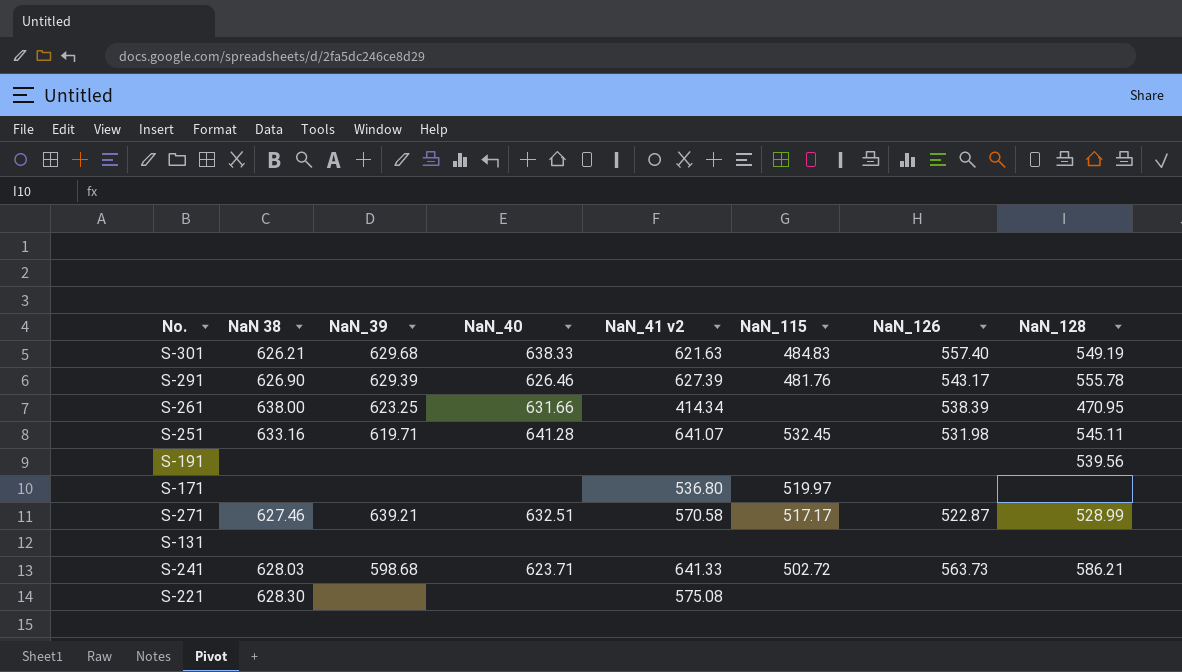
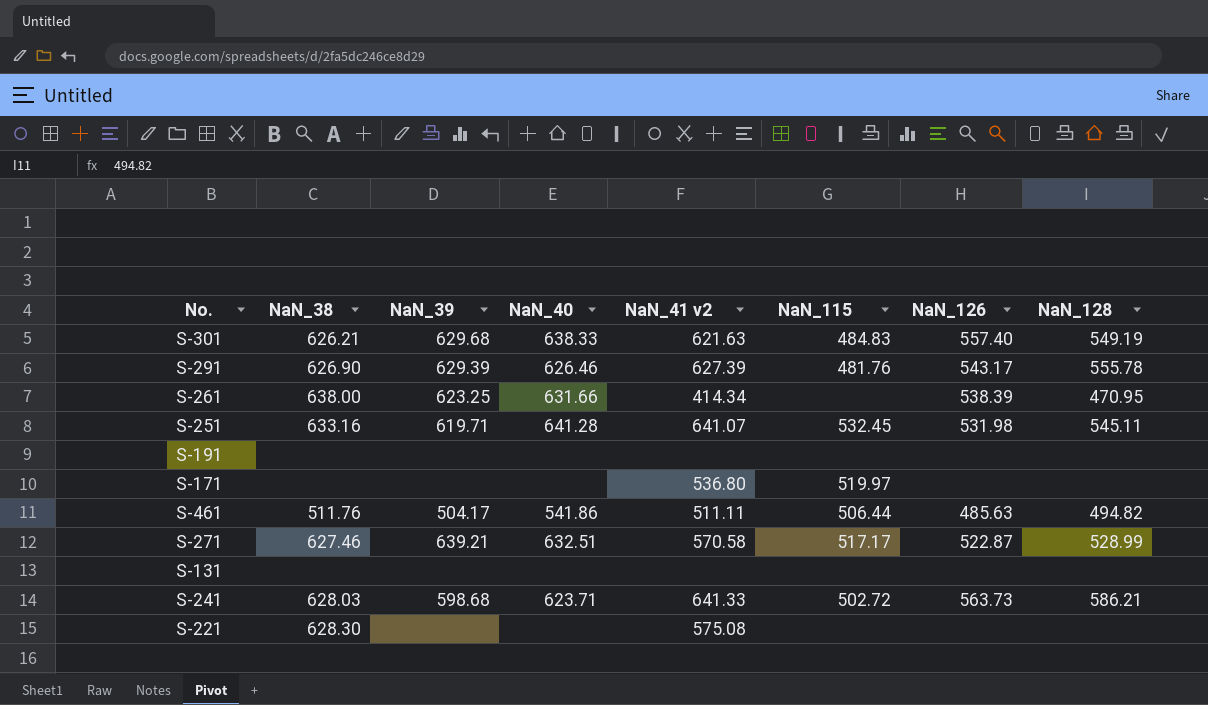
column name: NaN 38 -> NaN_38
S-191 | NaN_128: 539.56 -> none
row S-461: none -> 511.76 | 504.17 | 541.86 | 511.11 | 506.44 | 485.63 | 494.82

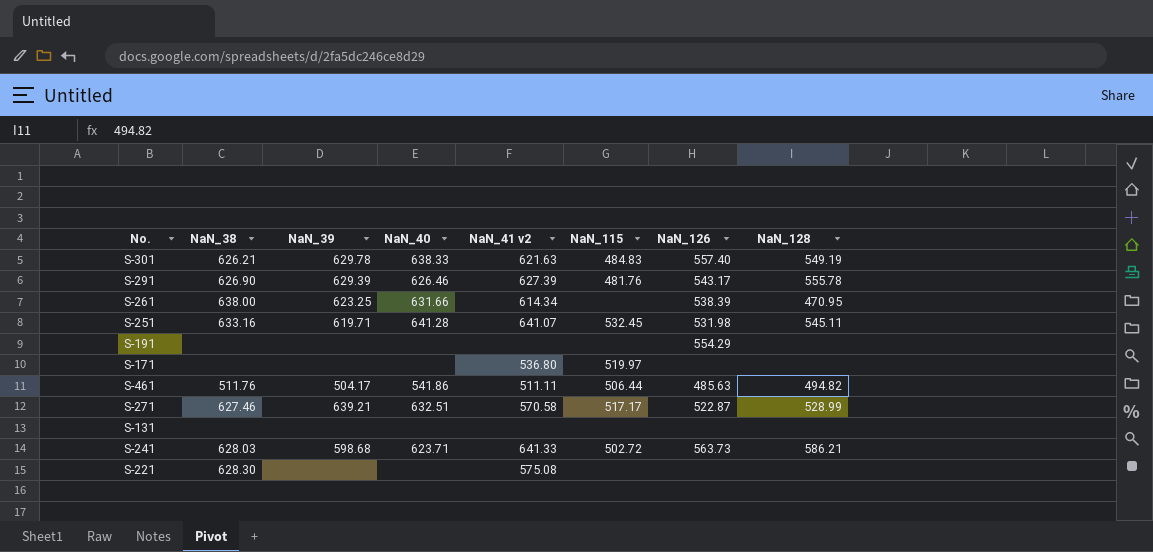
S-301 | NaN_39: 629.68 -> 629.78
S-261 | NaN_41 v2: 414.34 -> 614.34
S-191 | NaN_126: none -> 554.29

